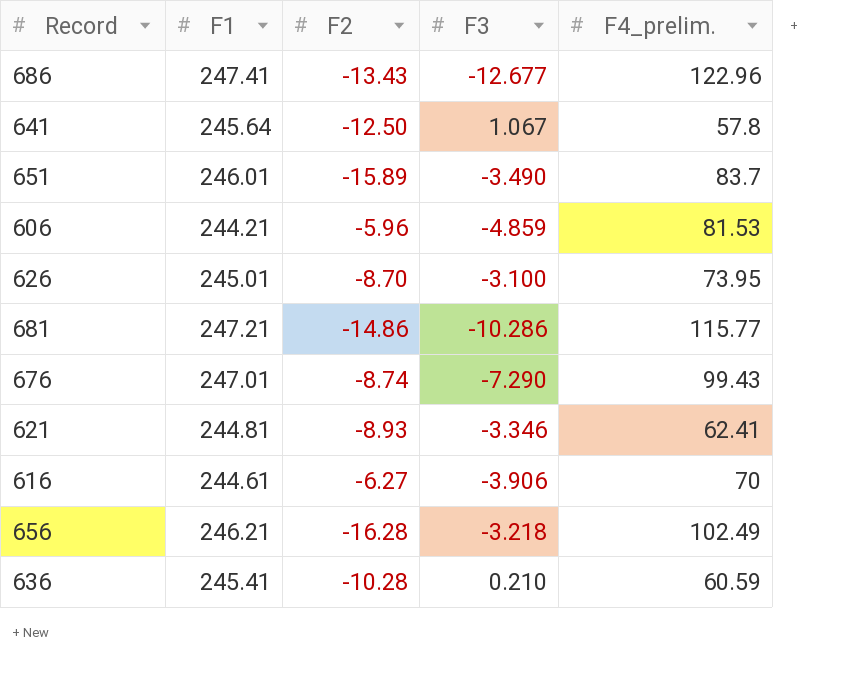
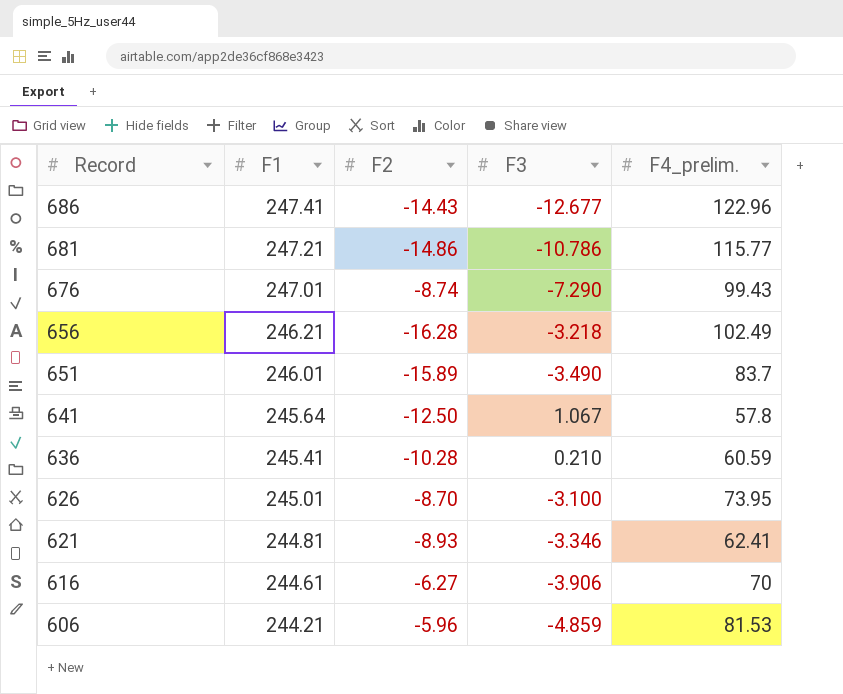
row order: none -> Record descending
686 | F2: -13.43 -> -14.43
681 | F3: -10.286 -> -10.786

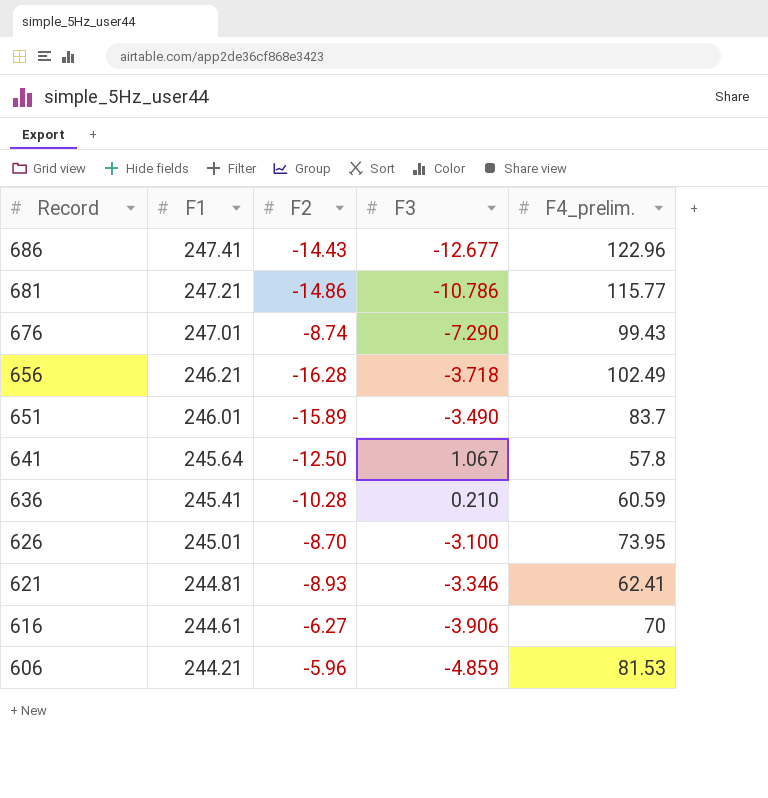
656 | F3: -3.218 -> -3.718

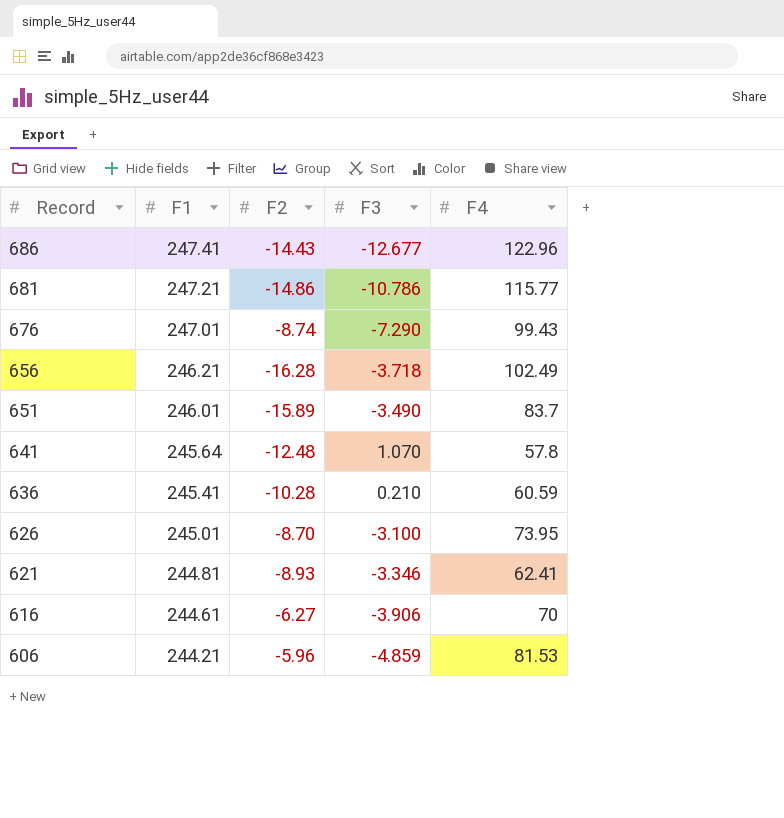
column name: F4_prelim. -> F4
641 | F2: -12.50 -> -12.48
641 | F3: 1.067 -> 1.070

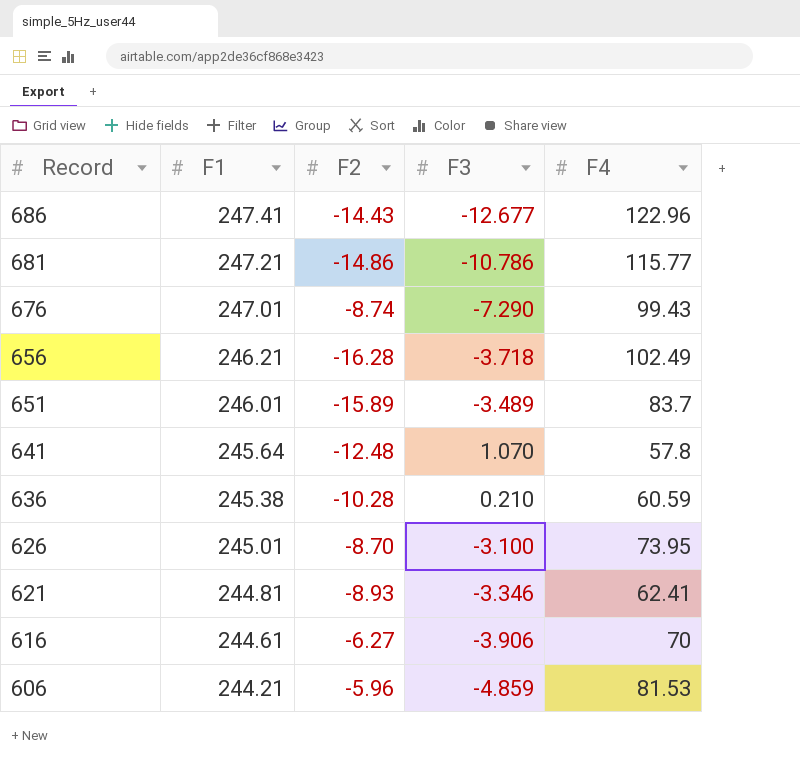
651 | F3: -3.490 -> -3.489
636 | F1: 245.41 -> 245.38

